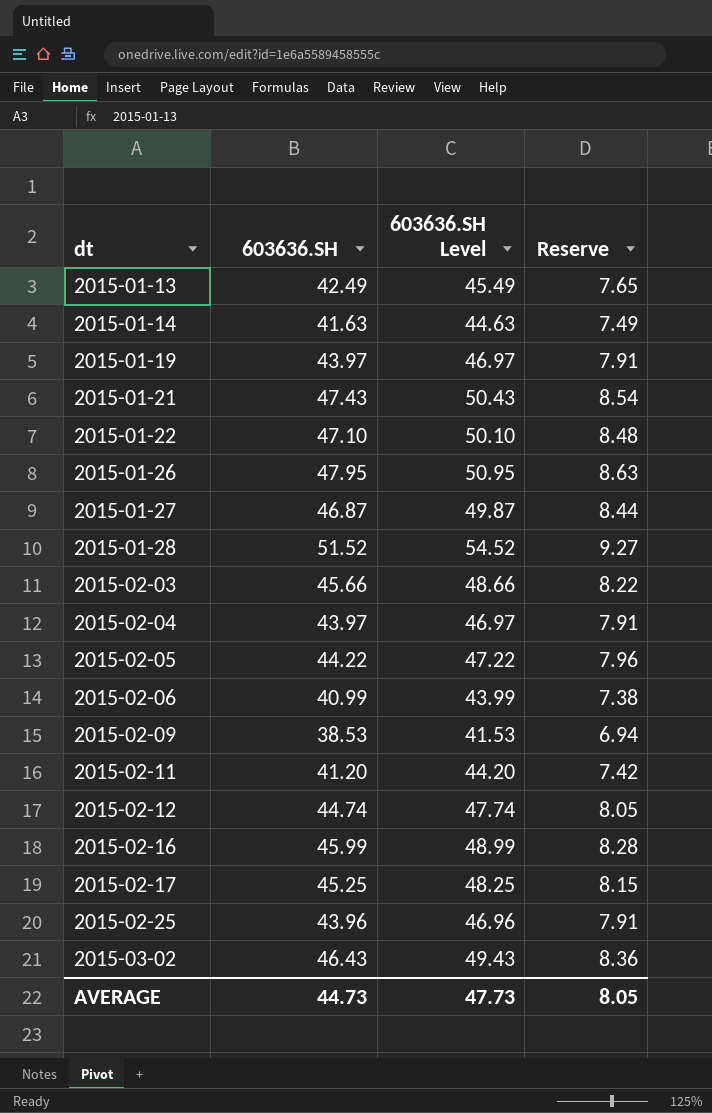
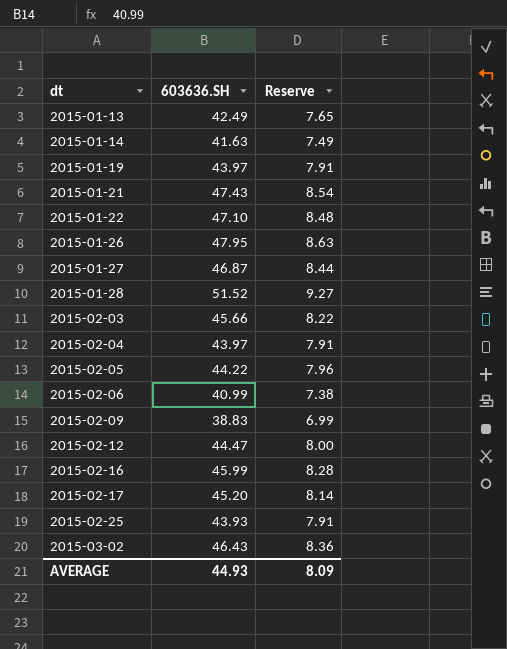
column 603636.SH Level | formula: [603636.SH] + 3 -> none
row 2015-02-11: 41.20 | 44.20 | 7.42 -> none
2015-02-09 | 603636.SH: 38.53 -> 38.83
2015-02-09 | Reserve: 6.94 -> 6.99
2015-02-12 | 603636.SH: 44.74 -> 44.47
2015-02-12 | Reserve: 8.05 -> 8.00
2015-02-17 | 603636.SH: 45.25 -> 45.20
2015-02-17 | Reserve: 8.15 -> 8.14
2015-02-25 | 603636.SH: 43.96 -> 43.93
AVERAGE | 603636.SH: 44.73 -> 44.93
AVERAGE | Reserve: 8.05 -> 8.09

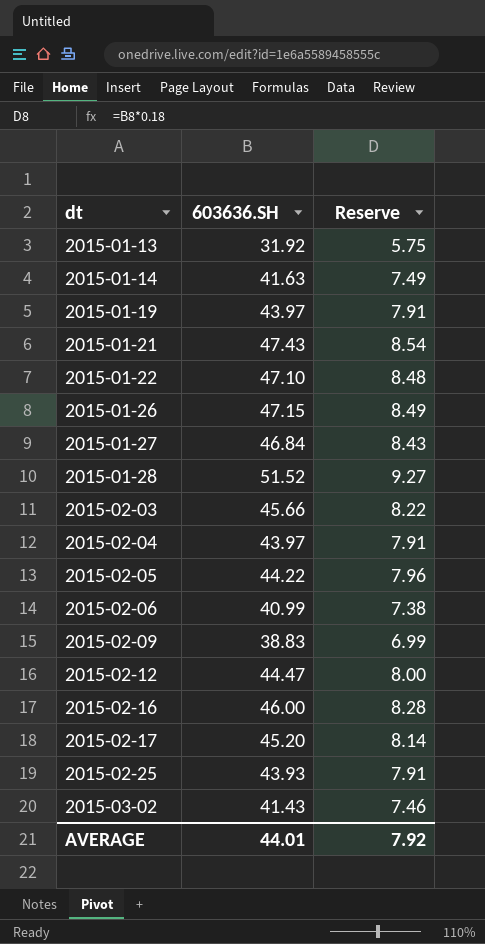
2015-01-13 | 603636.SH: 42.49 -> 31.92
2015-01-13 | Reserve: 7.65 -> 5.75
2015-01-26 | 603636.SH: 47.95 -> 47.15
2015-01-26 | Reserve: 8.63 -> 8.49
2015-01-27 | 603636.SH: 46.87 -> 46.84
2015-01-27 | Reserve: 8.44 -> 8.43
2015-02-16 | 603636.SH: 45.99 -> 46.00
2015-03-02 | 603636.SH: 46.43 -> 41.43
2015-03-02 | Reserve: 8.36 -> 7.46
AVERAGE | 603636.SH: 44.93 -> 44.01
AVERAGE | Reserve: 8.09 -> 7.92

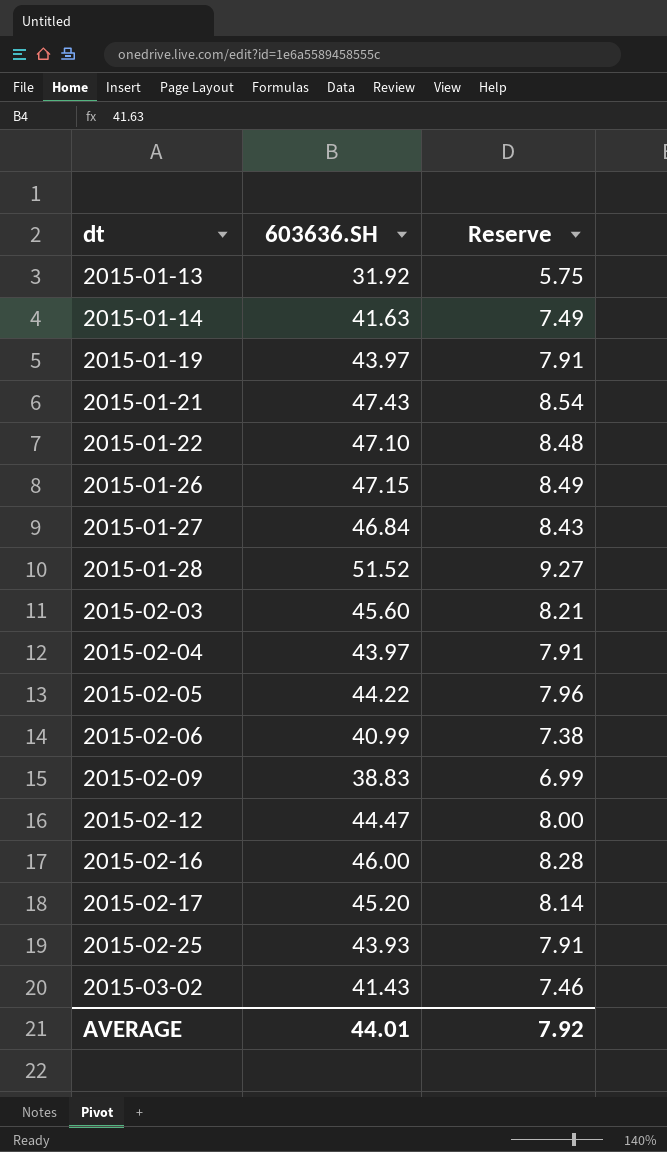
2015-02-03 | 603636.SH: 45.66 -> 45.60
2015-02-03 | Reserve: 8.22 -> 8.21

